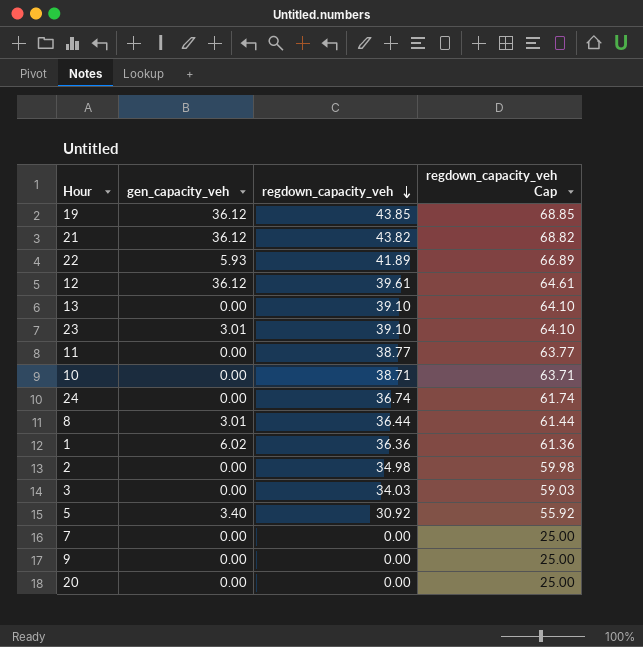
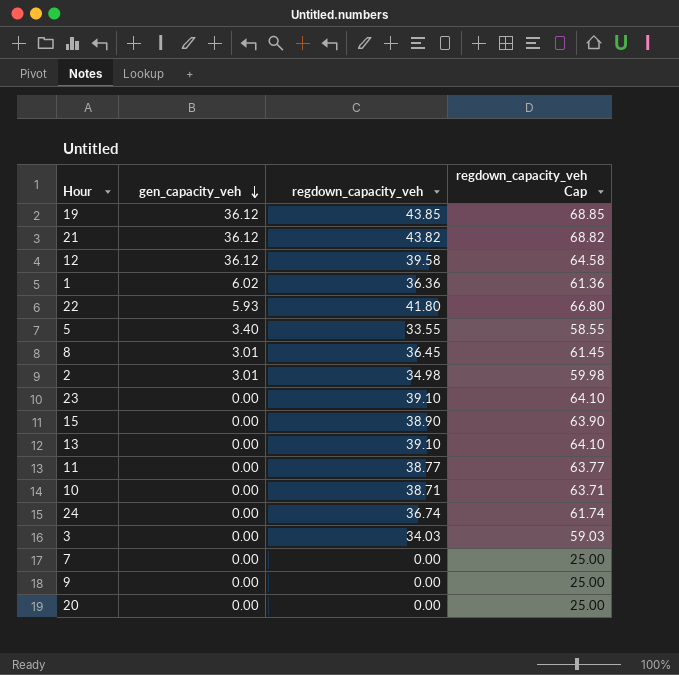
row order: regdown_capacity_veh descending -> gen_capacity_veh descending
12 | regdown_capacity_veh: 39.61 -> 39.58
12 | regdown_capacity_veh Cap: 64.61 -> 64.58
22 | regdown_capacity_veh: 41.89 -> 41.80
22 | regdown_capacity_veh Cap: 66.89 -> 66.80
5 | regdown_capacity_veh: 30.92 -> 33.55
5 | regdown_capacity_veh Cap: 55.92 -> 58.55
8 | regdown_capacity_veh: 36.44 -> 36.45
8 | regdown_capacity_veh Cap: 61.44 -> 61.45
2 | gen_capacity_veh: 0.00 -> 3.01
23 | gen_capacity_veh: 3.01 -> 0.00
row 15: none -> 0.00 | 38.90 | 63.90

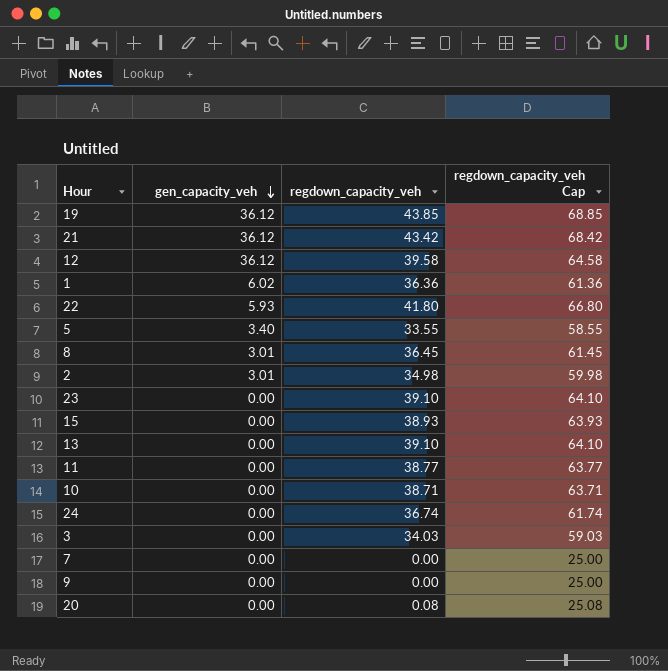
21 | regdown_capacity_veh: 43.82 -> 43.42
21 | regdown_capacity_veh Cap: 68.82 -> 68.42
15 | regdown_capacity_veh: 38.90 -> 38.93
15 | regdown_capacity_veh Cap: 63.90 -> 63.93
20 | regdown_capacity_veh: 0.00 -> 0.08
20 | regdown_capacity_veh Cap: 25.00 -> 25.08

